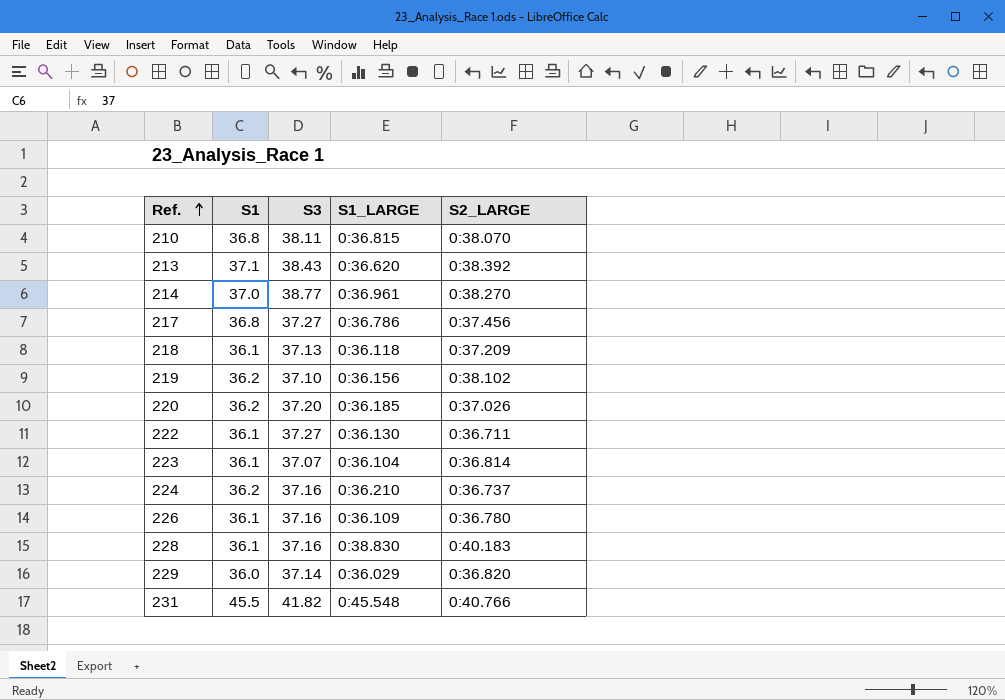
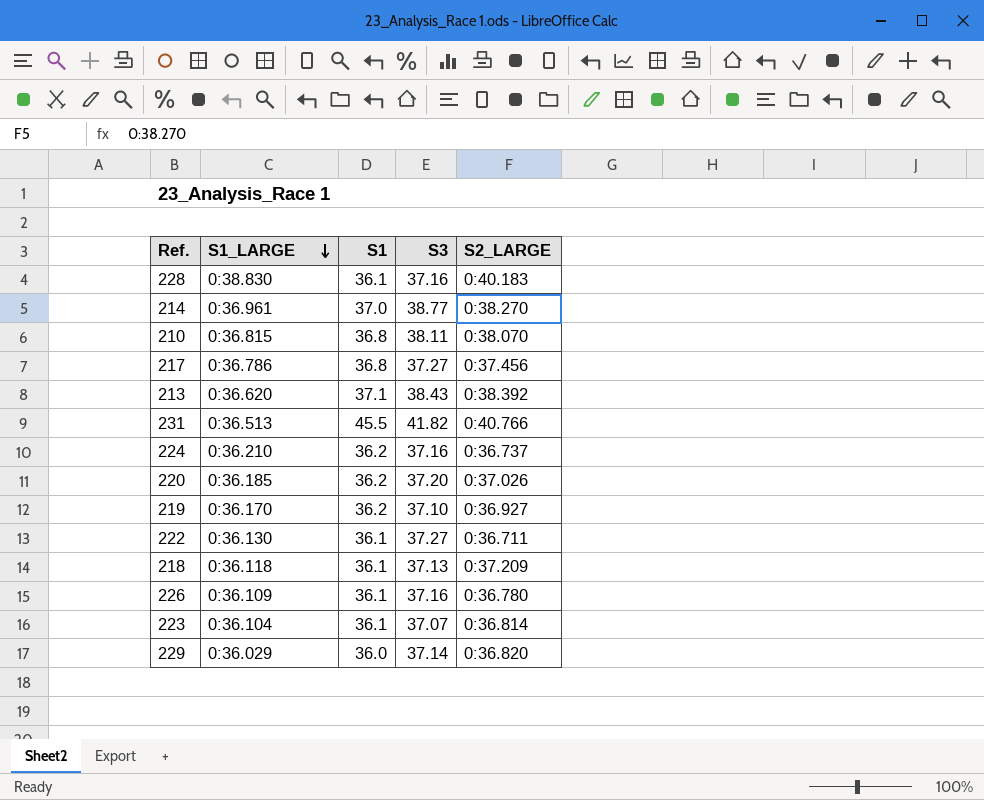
row order: Ref. ascending -> S1_LARGE descending
column S1_LARGE | position: 4 -> 2
231 | S1_LARGE: 0:45.548 -> 0:36.513
219 | S1_LARGE: 0:36.156 -> 0:36.170
219 | S2_LARGE: 0:38.102 -> 0:36.927

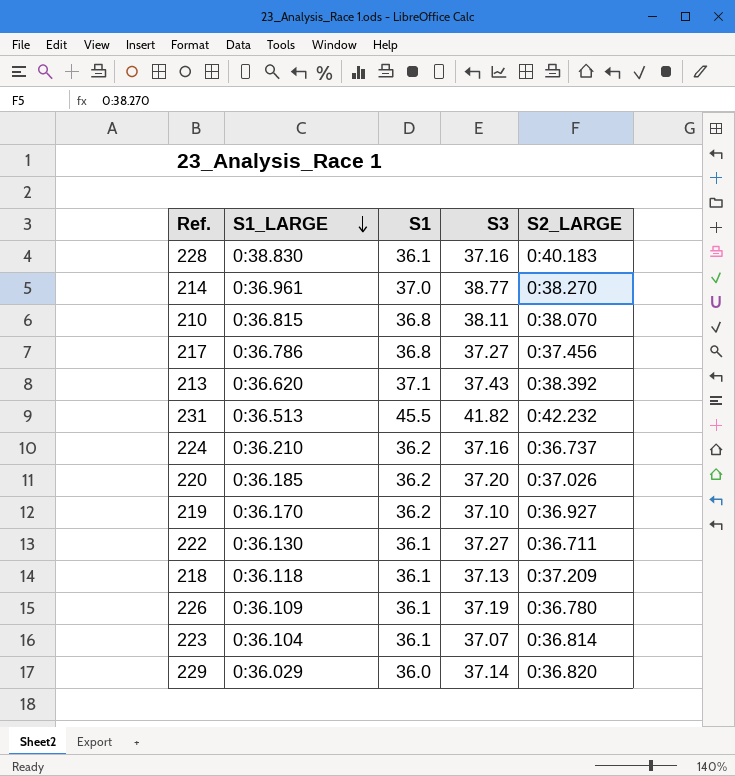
213 | S3: 38.43 -> 37.43
231 | S2_LARGE: 0:40.766 -> 0:42.232
226 | S3: 37.16 -> 37.19

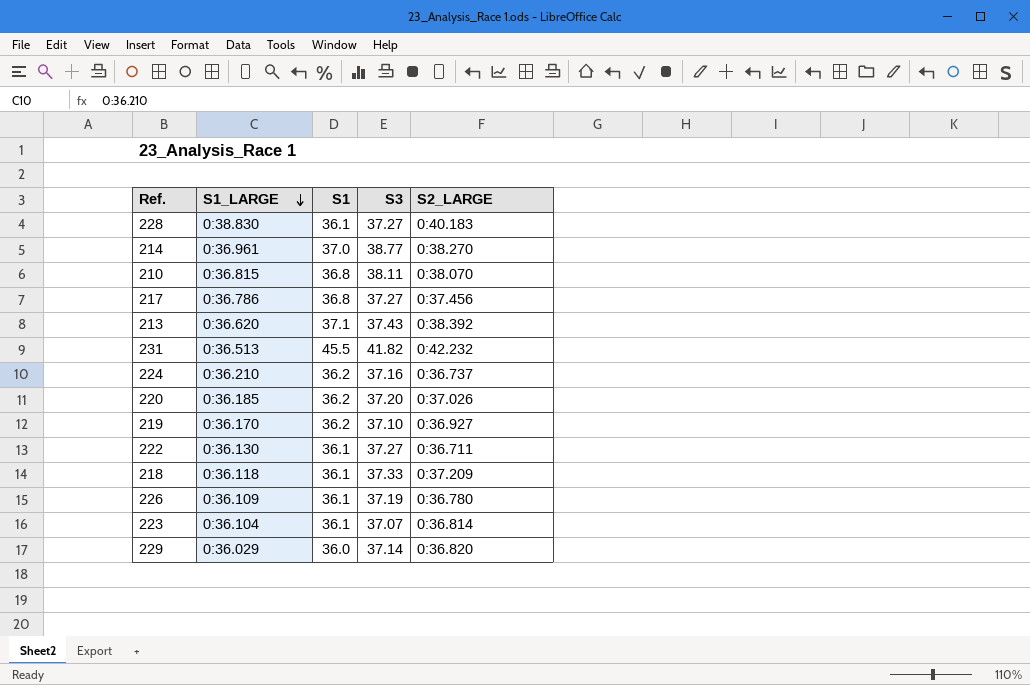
228 | S3: 37.16 -> 37.27
218 | S3: 37.13 -> 37.33

